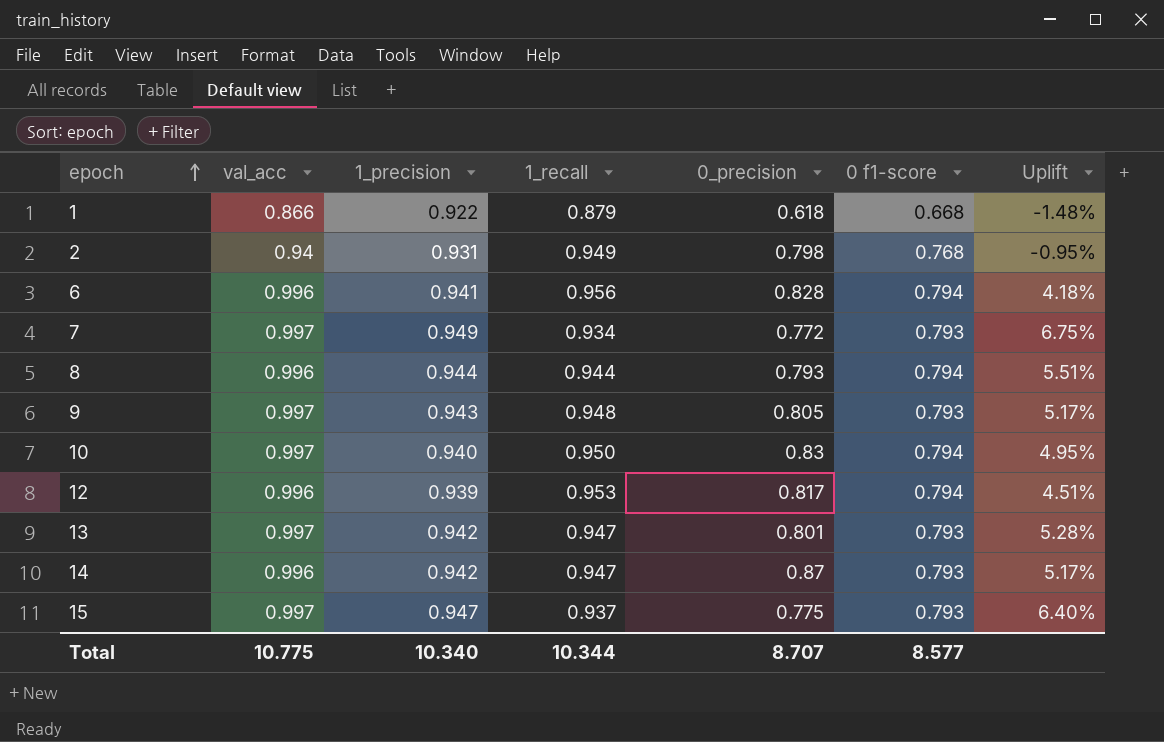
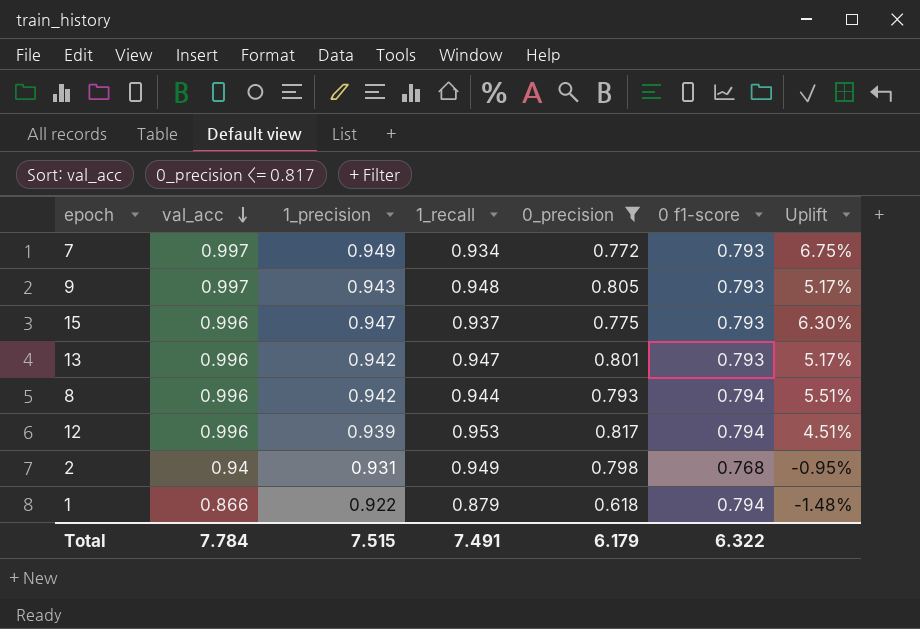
filter: none -> 0_precision <= 0.817
row order: epoch ascending -> val_acc descending
15 | val_acc: 0.997 -> 0.996
15 | Uplift: 6.40% -> 6.30%
13 | val_acc: 0.997 -> 0.996
13 | Uplift: 5.28% -> 5.17%
8 | 1_precision: 0.944 -> 0.942
1 | 0 f1-score: 0.668 -> 0.794
Total | val_acc: 10.775 -> 7.784
Total | 1_precision: 10.340 -> 7.515
Total | 1_recall: 10.344 -> 7.491
Total | 0_precision: 8.707 -> 6.179
Total | 0 f1-score: 8.577 -> 6.322

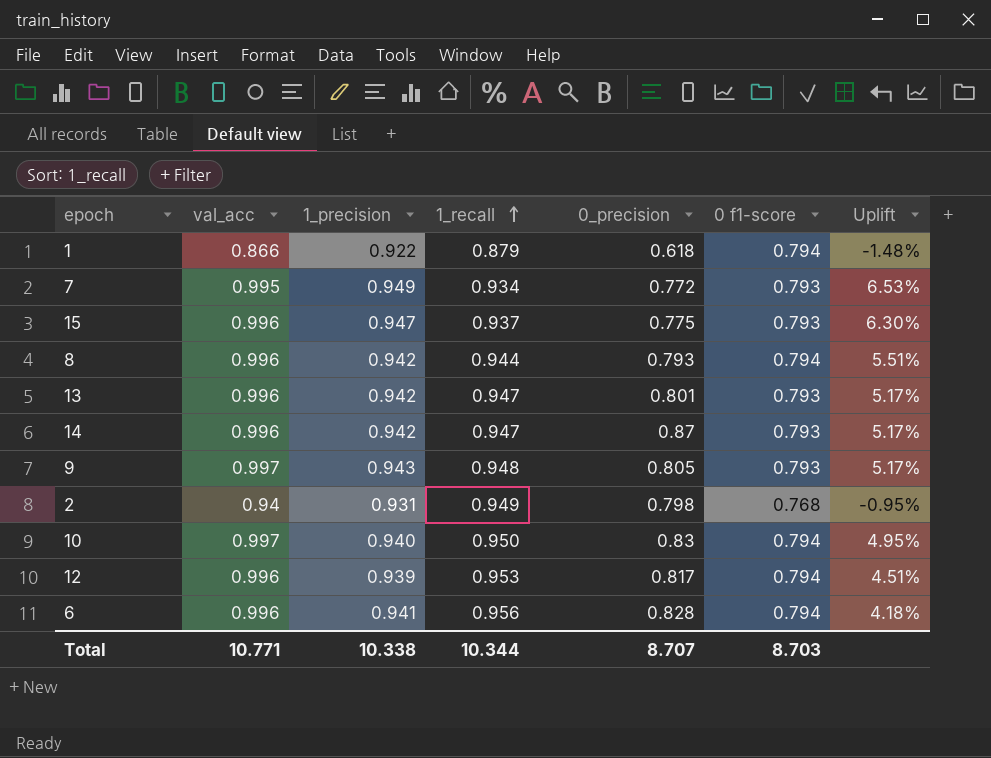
filter: 0_precision <= 0.817 -> none
row order: val_acc descending -> 1_recall ascending
7 | val_acc: 0.997 -> 0.995
7 | Uplift: 6.75% -> 6.53%
Total | val_acc: 7.784 -> 10.771
Total | 1_precision: 7.515 -> 10.338
Total | 1_recall: 7.491 -> 10.344
Total | 0_precision: 6.179 -> 8.707
Total | 0 f1-score: 6.322 -> 8.703

